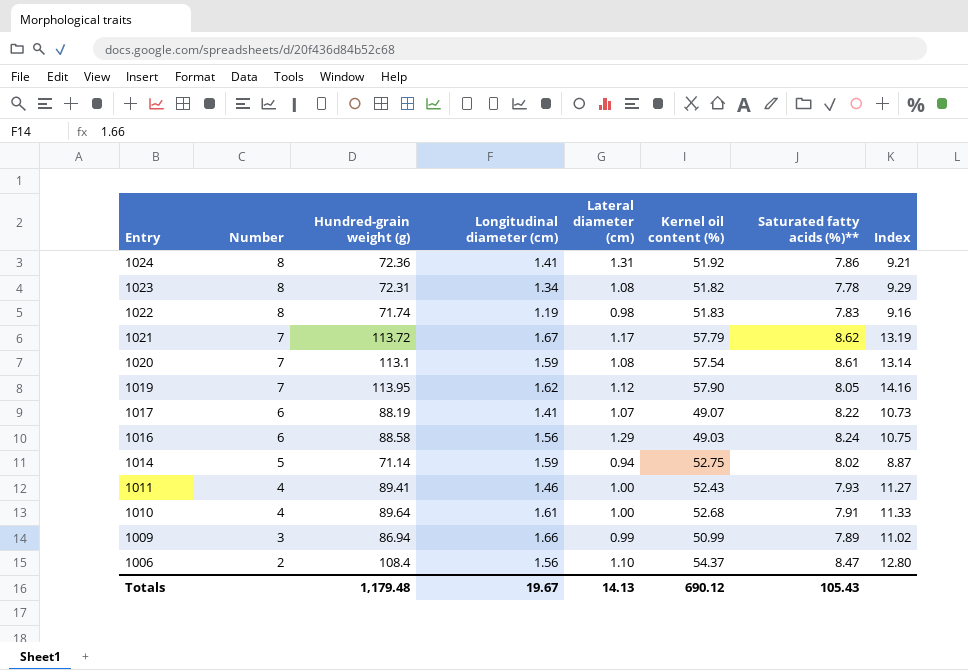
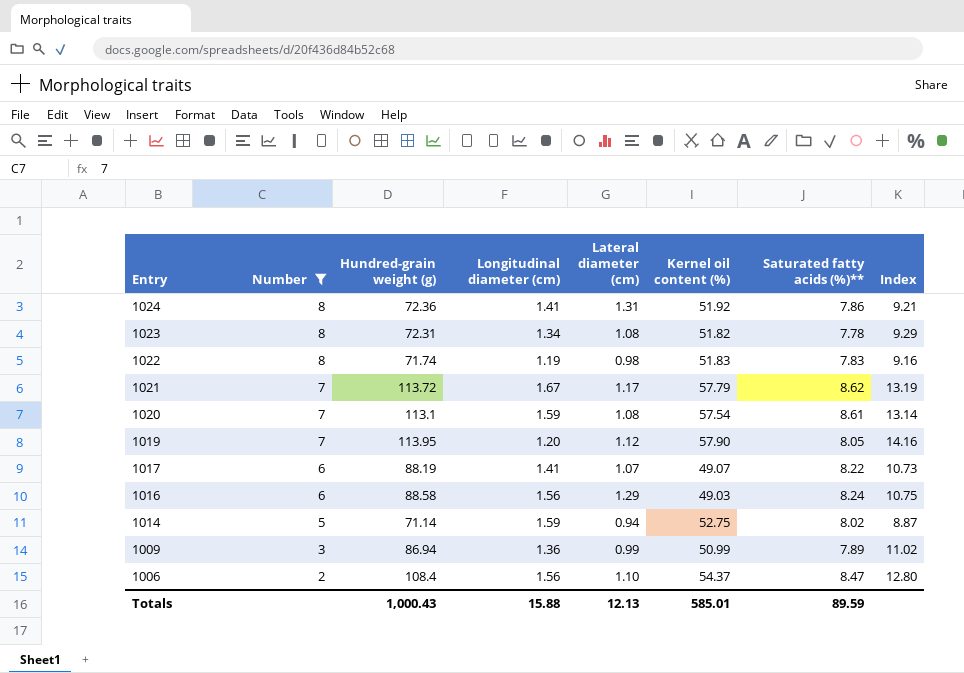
filter: none -> Number != 4
1019 | Longitudinal diameter (cm): 1.62 -> 1.20
1009 | Longitudinal diameter (cm): 1.66 -> 1.36
Totals | Hundred-grain weight (g): 1,179.48 -> 1,000.43
Totals | Longitudinal diameter (cm): 19.67 -> 15.88
Totals | Lateral diameter (cm): 14.13 -> 12.13
Totals | Kernel oil content (%): 690.12 -> 585.01
Totals | Saturated fatty acids (%)**: 105.43 -> 89.59

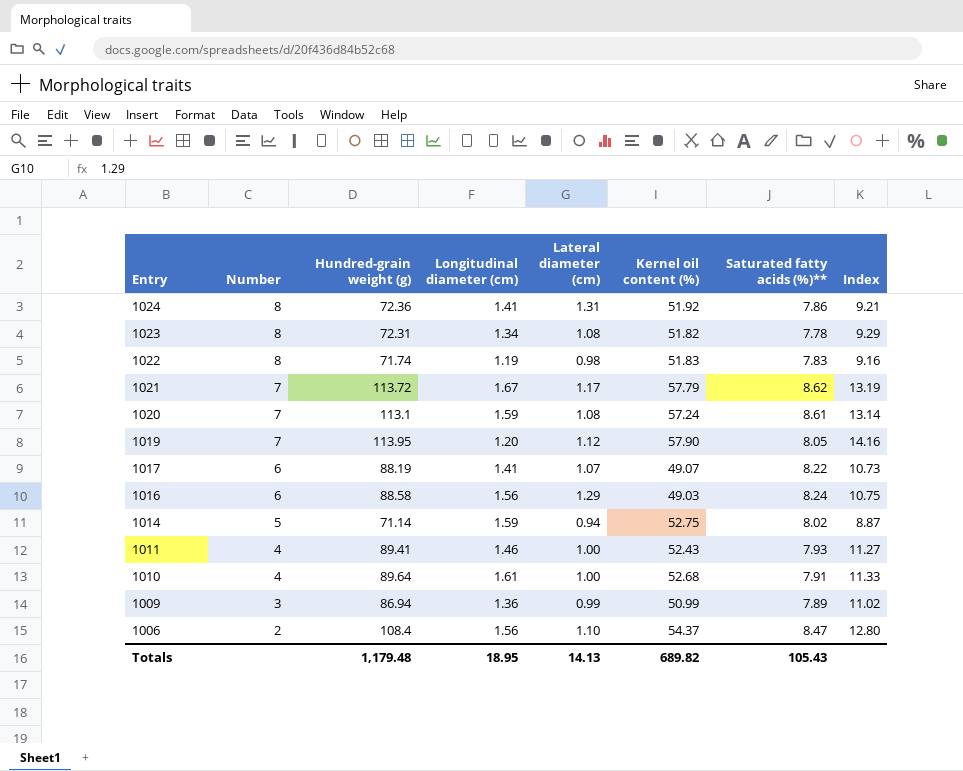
filter: Number != 4 -> none
1020 | Kernel oil content (%): 57.54 -> 57.24
Totals | Hundred-grain weight (g): 1,000.43 -> 1,179.48
Totals | Longitudinal diameter (cm): 15.88 -> 18.95
Totals | Lateral diameter (cm): 12.13 -> 14.13
Totals | Kernel oil content (%): 585.01 -> 689.82
Totals | Saturated fatty acids (%)**: 89.59 -> 105.43

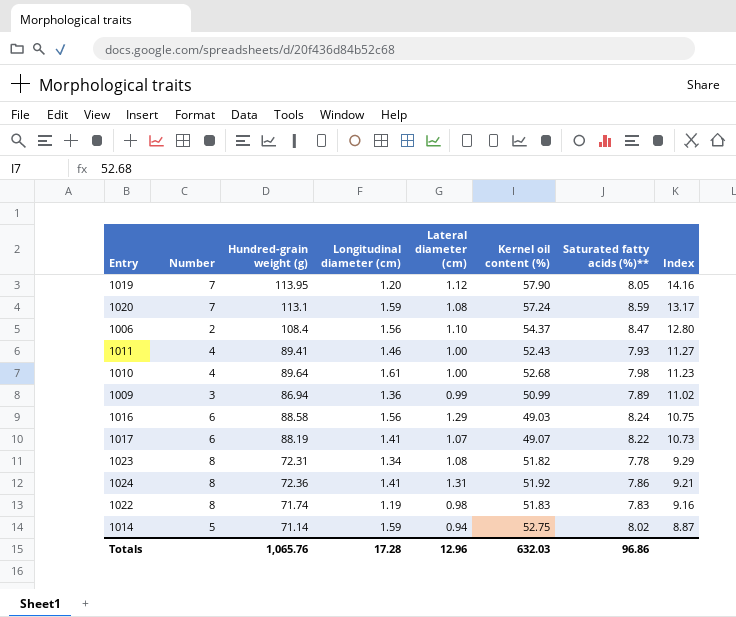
row order: Entry descending -> Index descending
row 1021: 7 | 113.72 | 1.67 | 1.17 | 57.79 | 8.62 | 13.19 -> none
1020 | Saturated fatty acids (%)**: 8.61 -> 8.59
1020 | Index: 13.14 -> 13.17
1010 | Saturated fatty acids (%)**: 7.91 -> 7.98
1010 | Index: 11.33 -> 11.23
Totals | Hundred-grain weight (g): 1,179.48 -> 1,065.76
Totals | Longitudinal diameter (cm): 18.95 -> 17.28
Totals | Lateral diameter (cm): 14.13 -> 12.96
Totals | Kernel oil content (%): 689.82 -> 632.03
Totals | Saturated fatty acids (%)**: 105.43 -> 96.86

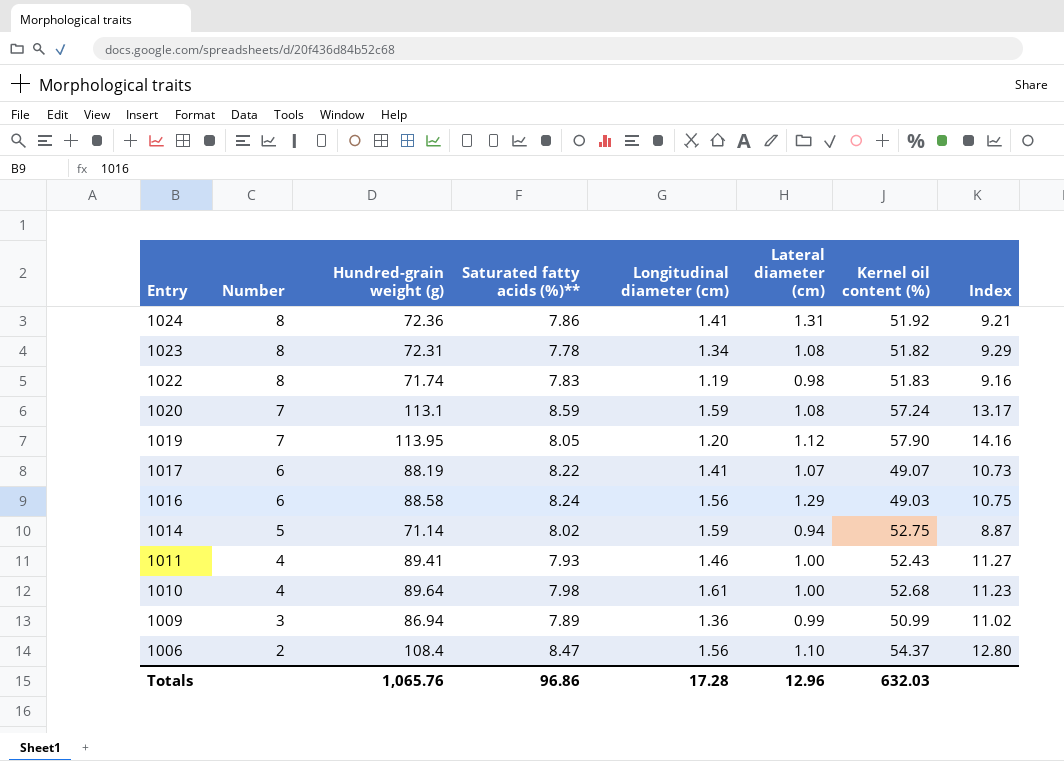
row order: Index descending -> Entry descending
column Saturated fatty acids (%)** | position: 7 -> 4

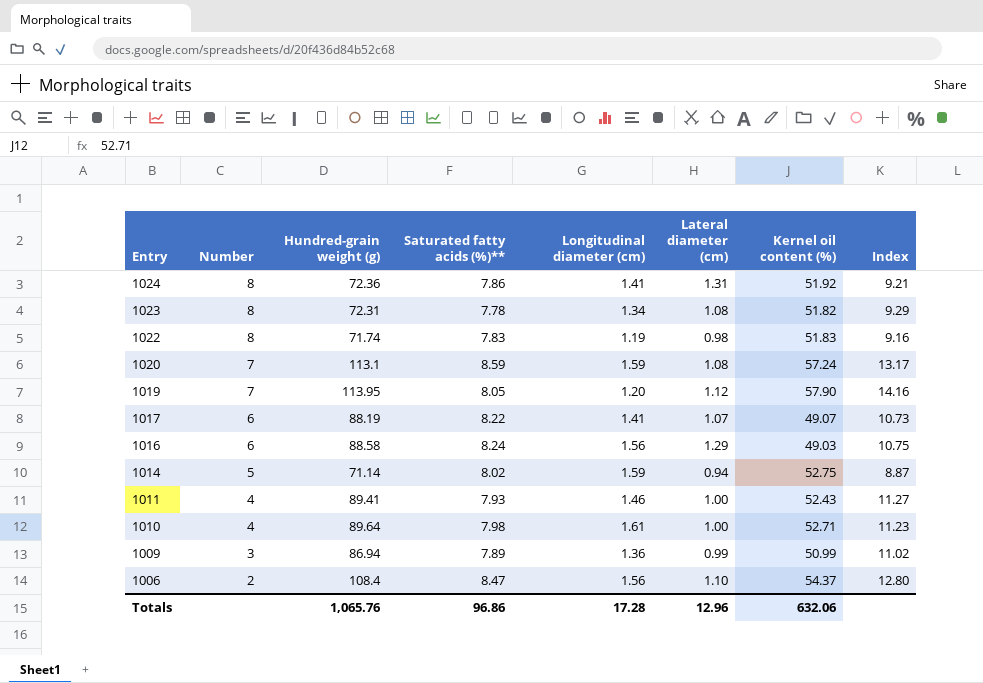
1010 | Kernel oil content (%): 52.68 -> 52.71
Totals | Kernel oil content (%): 632.03 -> 632.06

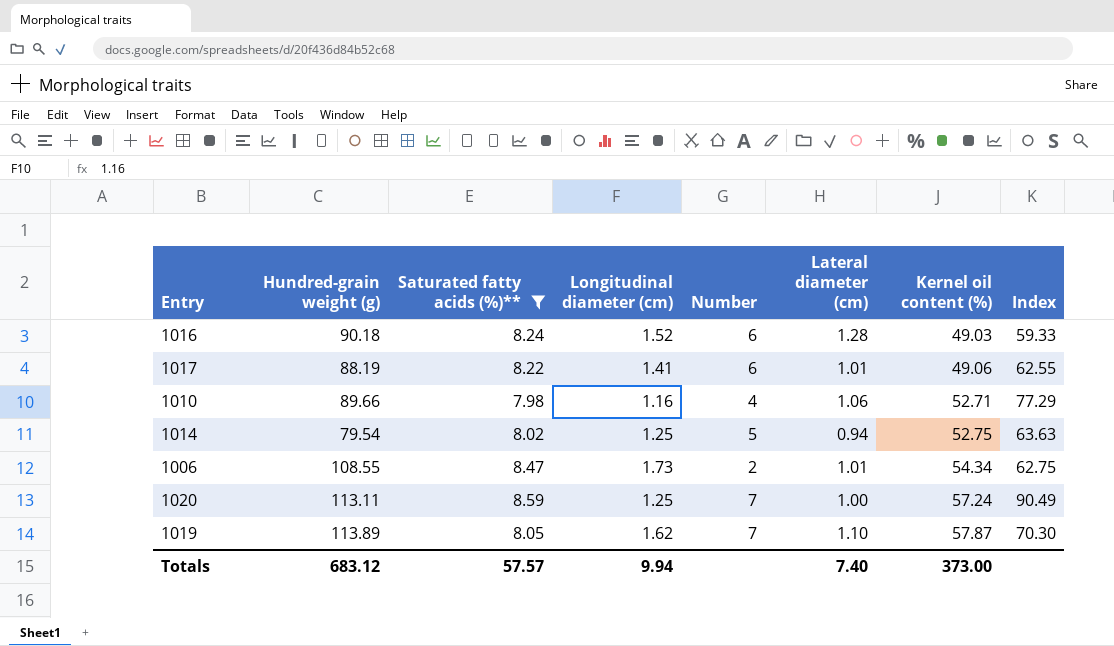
filter: none -> Saturated fatty acids (%)** >= 7.98
row order: Entry descending -> Kernel oil content (%) ascending
column Number | position: 2 -> 5
column Index | formula: [Hundred-grain weight (g)] / [Saturated fatty acids (%)**] -> [Hundred-grain weight (g)] / [Longitudinal diameter (cm)]
1016 | Hundred-grain weight (g): 88.58 -> 90.18
1016 | Longitudinal diameter (cm): 1.56 -> 1.52
1016 | Lateral diameter (cm): 1.29 -> 1.28
1017 | Lateral diameter (cm): 1.07 -> 1.01
1017 | Kernel oil content (%): 49.07 -> 49.06
1010 | Hundred-grain weight (g): 89.64 -> 89.66
1010 | Longitudinal diameter (cm): 1.61 -> 1.16
1010 | Lateral diameter (cm): 1.00 -> 1.06
1014 | Hundred-grain weight (g): 71.14 -> 79.54
1014 | Longitudinal diameter (cm): 1.59 -> 1.25
1006 | Hundred-grain weight (g): 108.4 -> 108.55
1006 | Longitudinal diameter (cm): 1.56 -> 1.73
1006 | Lateral diameter (cm): 1.10 -> 1.01
1006 | Kernel oil content (%): 54.37 -> 54.34
1020 | Hundred-grain weight (g): 113.1 -> 113.11
1020 | Longitudinal diameter (cm): 1.59 -> 1.25
1020 | Lateral diameter (cm): 1.08 -> 1.00
1019 | Hundred-grain weight (g): 113.95 -> 113.89
1019 | Longitudinal diameter (cm): 1.20 -> 1.62
1019 | Lateral diameter (cm): 1.12 -> 1.10
1019 | Kernel oil content (%): 57.90 -> 57.87
Totals | Hundred-grain weight (g): 1,065.76 -> 683.12
Totals | Saturated fatty acids (%)**: 96.86 -> 57.57
Totals | Longitudinal diameter (cm): 17.28 -> 9.94
Totals | Lateral diameter (cm): 12.96 -> 7.40
Totals | Kernel oil content (%): 632.06 -> 373.00

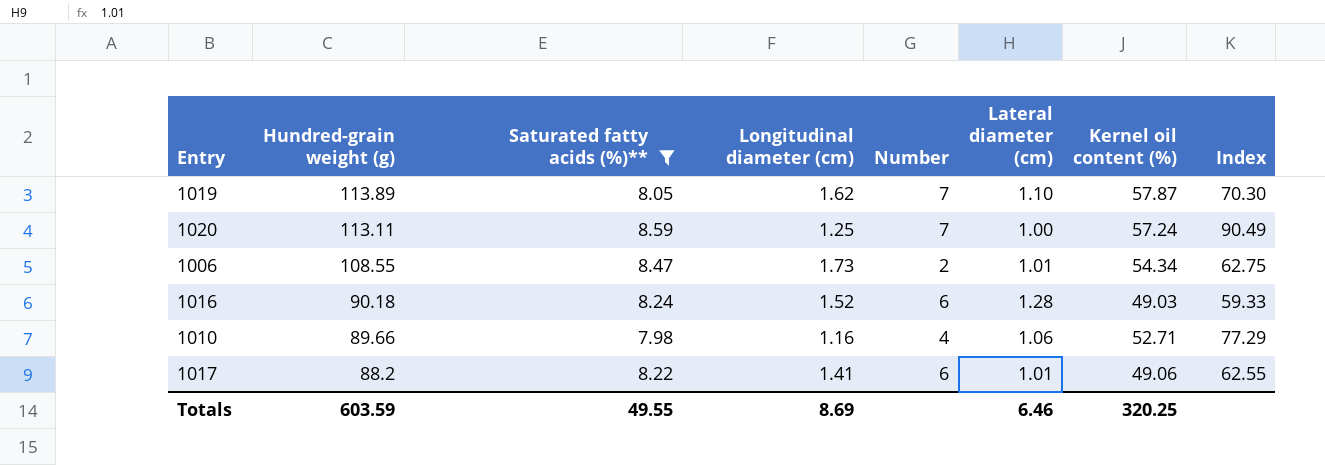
row order: Kernel oil content (%) ascending -> Hundred-grain weight (g) descending
row 1014: 79.54 | 8.02 | 1.25 | 5 | 0.94 | 52.75 | 63.63 -> none
1017 | Hundred-grain weight (g): 88.19 -> 88.2
Totals | Hundred-grain weight (g): 683.12 -> 603.59
Totals | Saturated fatty acids (%)**: 57.57 -> 49.55
Totals | Longitudinal diameter (cm): 9.94 -> 8.69
Totals | Lateral diameter (cm): 7.40 -> 6.46
Totals | Kernel oil content (%): 373.00 -> 320.25

